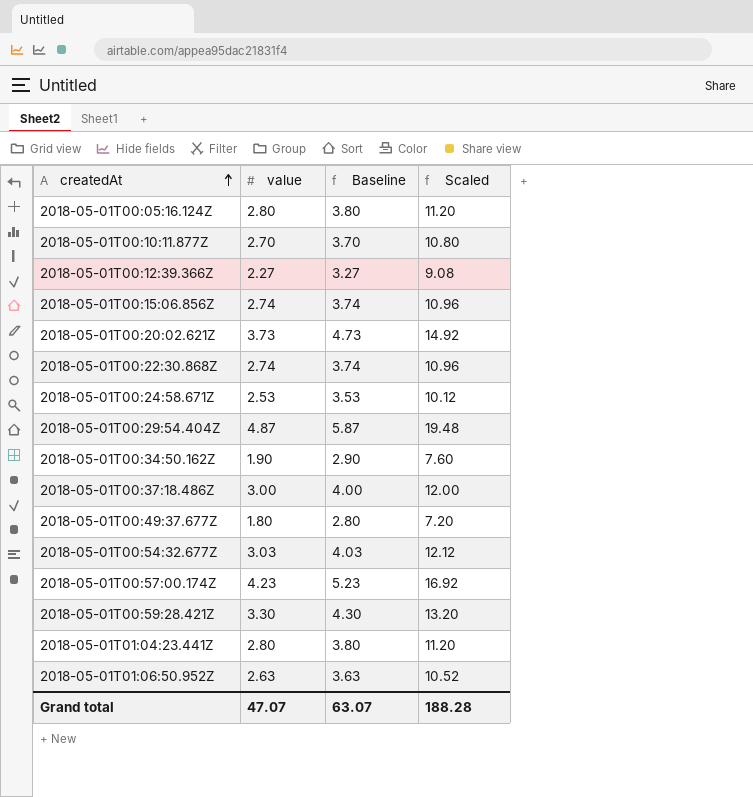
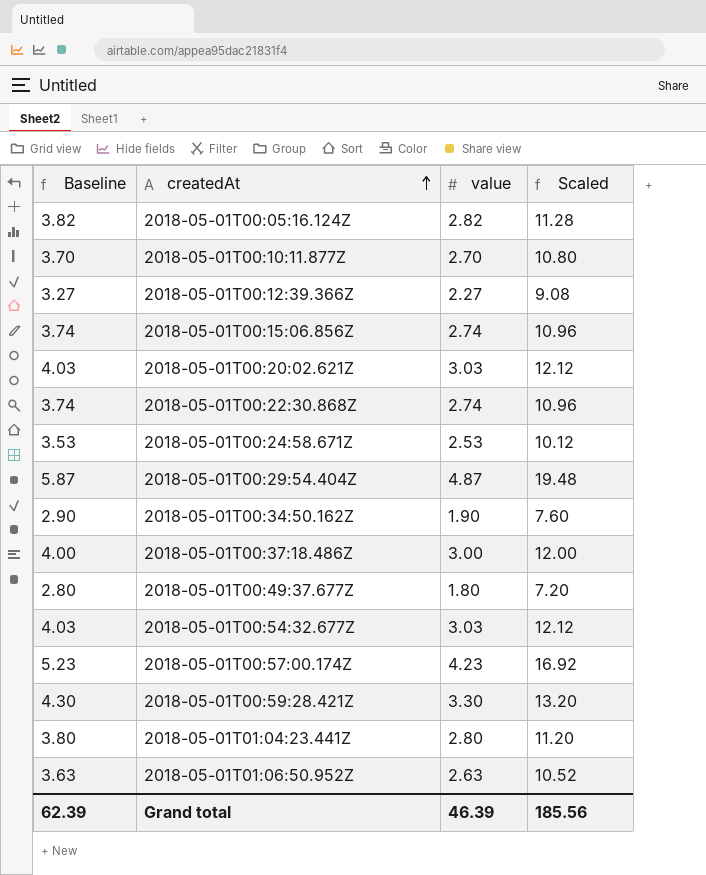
column Baseline | position: 3 -> 1
2018-05-01T00:05:16.124Z | Baseline: 3.80 -> 3.82
2018-05-01T00:05:16.124Z | value: 2.80 -> 2.82
2018-05-01T00:05:16.124Z | Scaled: 11.20 -> 11.28
2018-05-01T00:20:02.621Z | Baseline: 4.73 -> 4.03
2018-05-01T00:20:02.621Z | value: 3.73 -> 3.03
2018-05-01T00:20:02.621Z | Scaled: 14.92 -> 12.12
Grand total | Baseline: 63.07 -> 62.39
Grand total | value: 47.07 -> 46.39
Grand total | Scaled: 188.28 -> 185.56

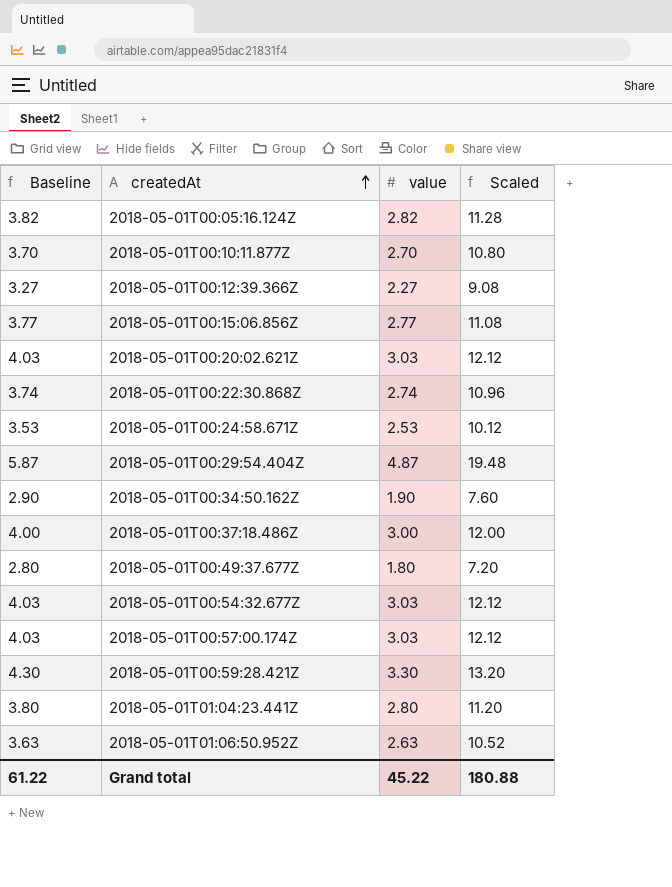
2018-05-01T00:15:06.856Z | Baseline: 3.74 -> 3.77
2018-05-01T00:15:06.856Z | value: 2.74 -> 2.77
2018-05-01T00:15:06.856Z | Scaled: 10.96 -> 11.08
2018-05-01T00:57:00.174Z | Baseline: 5.23 -> 4.03
2018-05-01T00:57:00.174Z | value: 4.23 -> 3.03
2018-05-01T00:57:00.174Z | Scaled: 16.92 -> 12.12
Grand total | Baseline: 62.39 -> 61.22
Grand total | value: 46.39 -> 45.22
Grand total | Scaled: 185.56 -> 180.88

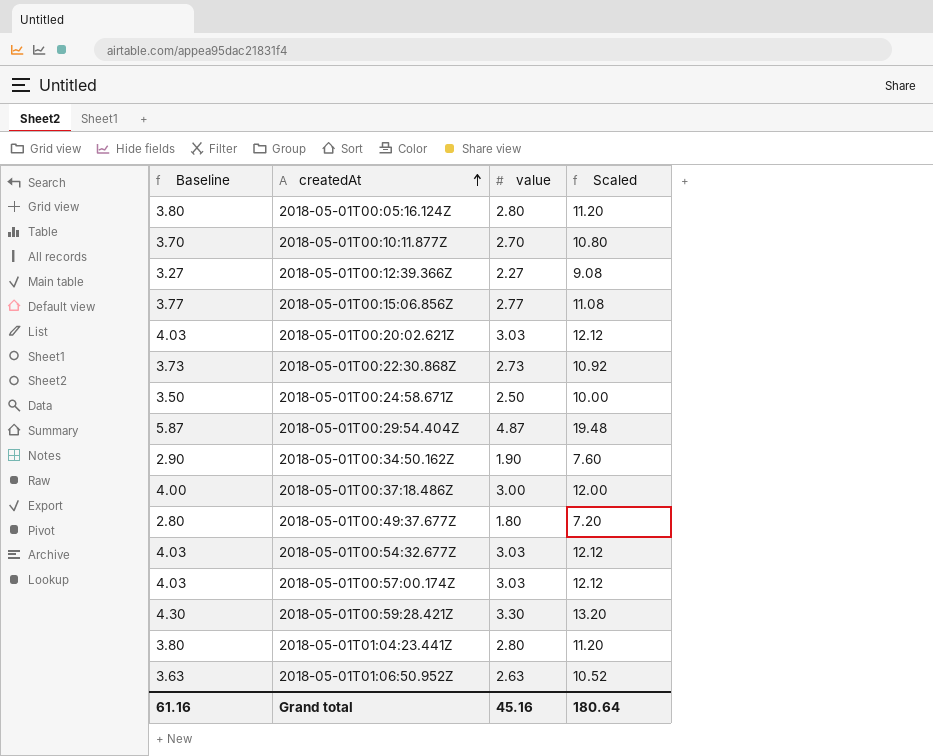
2018-05-01T00:05:16.124Z | Baseline: 3.82 -> 3.80
2018-05-01T00:05:16.124Z | value: 2.82 -> 2.80
2018-05-01T00:05:16.124Z | Scaled: 11.28 -> 11.20
2018-05-01T00:22:30.868Z | Baseline: 3.74 -> 3.73
2018-05-01T00:22:30.868Z | value: 2.74 -> 2.73
2018-05-01T00:22:30.868Z | Scaled: 10.96 -> 10.92
2018-05-01T00:24:58.671Z | Baseline: 3.53 -> 3.50
2018-05-01T00:24:58.671Z | value: 2.53 -> 2.50
2018-05-01T00:24:58.671Z | Scaled: 10.12 -> 10.00
Grand total | Baseline: 61.22 -> 61.16
Grand total | value: 45.22 -> 45.16
Grand total | Scaled: 180.88 -> 180.64

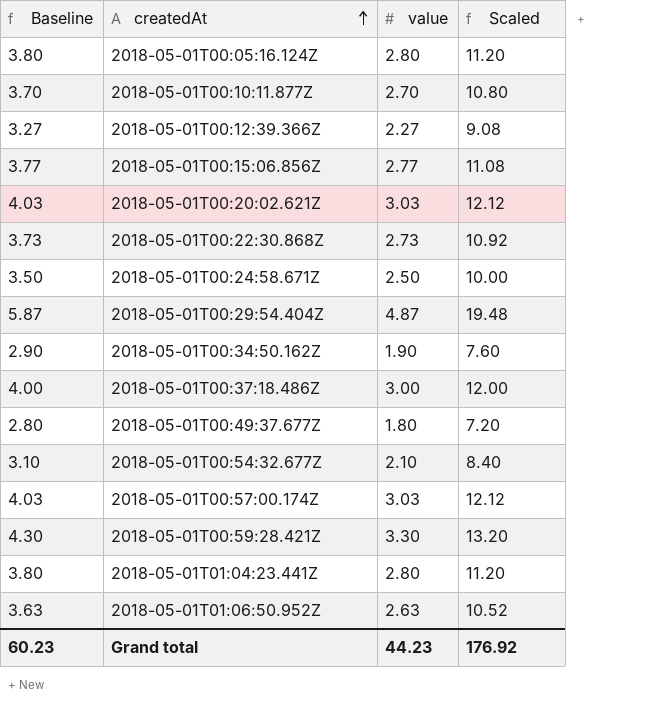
2018-05-01T00:54:32.677Z | Baseline: 4.03 -> 3.10
2018-05-01T00:54:32.677Z | value: 3.03 -> 2.10
2018-05-01T00:54:32.677Z | Scaled: 12.12 -> 8.40
Grand total | Baseline: 61.16 -> 60.23
Grand total | value: 45.16 -> 44.23
Grand total | Scaled: 180.64 -> 176.92

